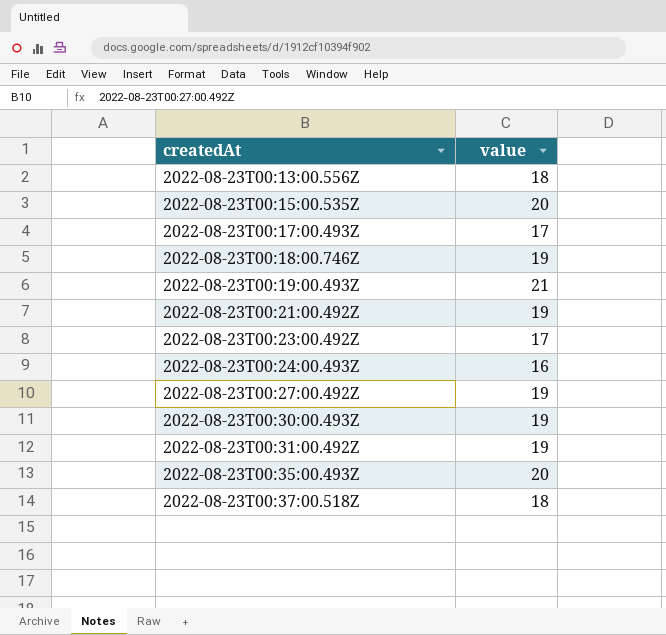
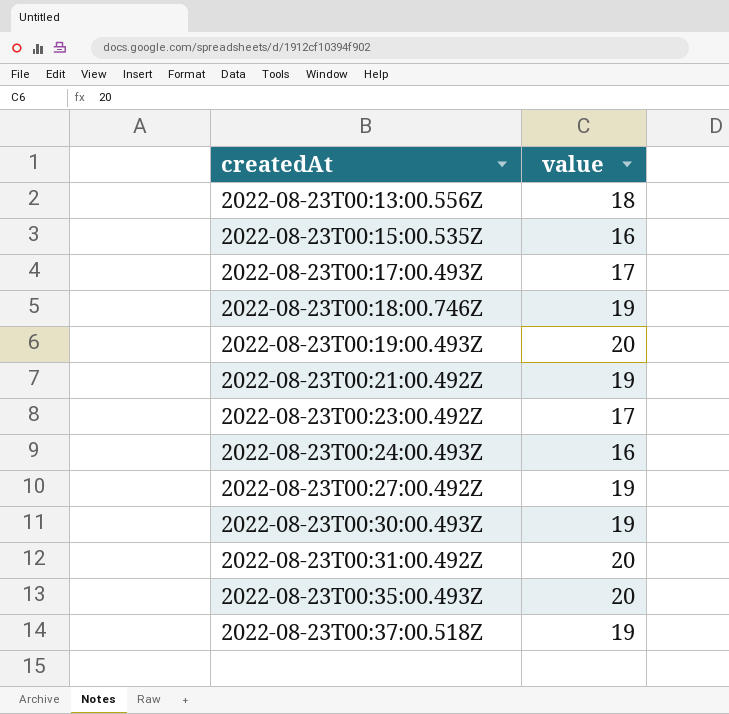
2022-08-23T00:15:00.535Z | value: 20 -> 16
2022-08-23T00:19:00.493Z | value: 21 -> 20
2022-08-23T00:31:00.492Z | value: 19 -> 20
2022-08-23T00:37:00.518Z | value: 18 -> 19

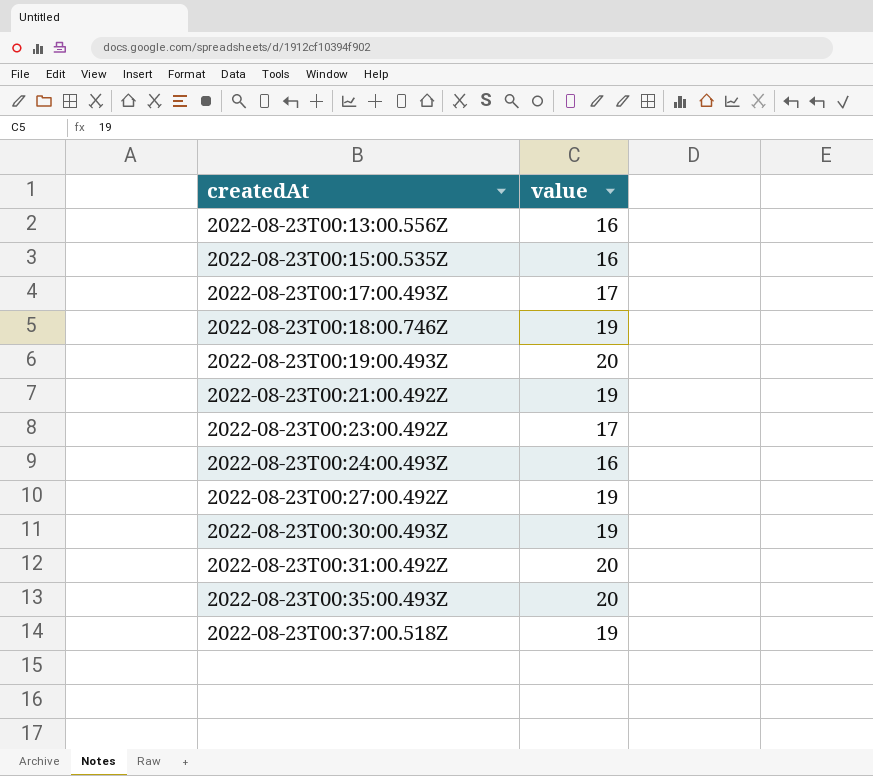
2022-08-23T00:13:00.556Z | value: 18 -> 16

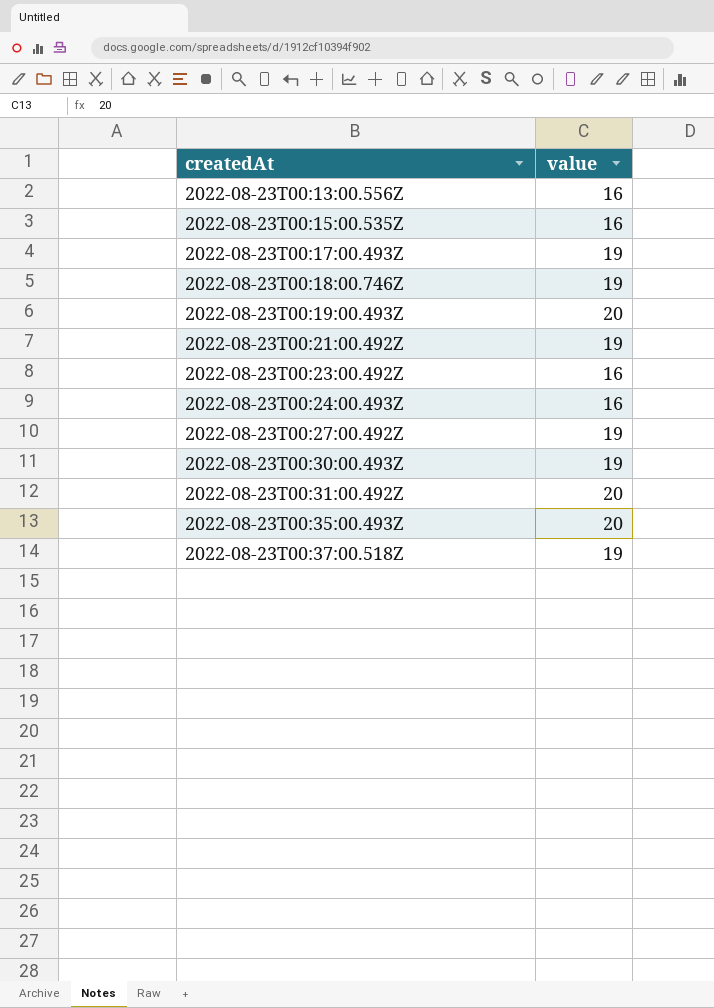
2022-08-23T00:17:00.493Z | value: 17 -> 19
2022-08-23T00:23:00.492Z | value: 17 -> 16

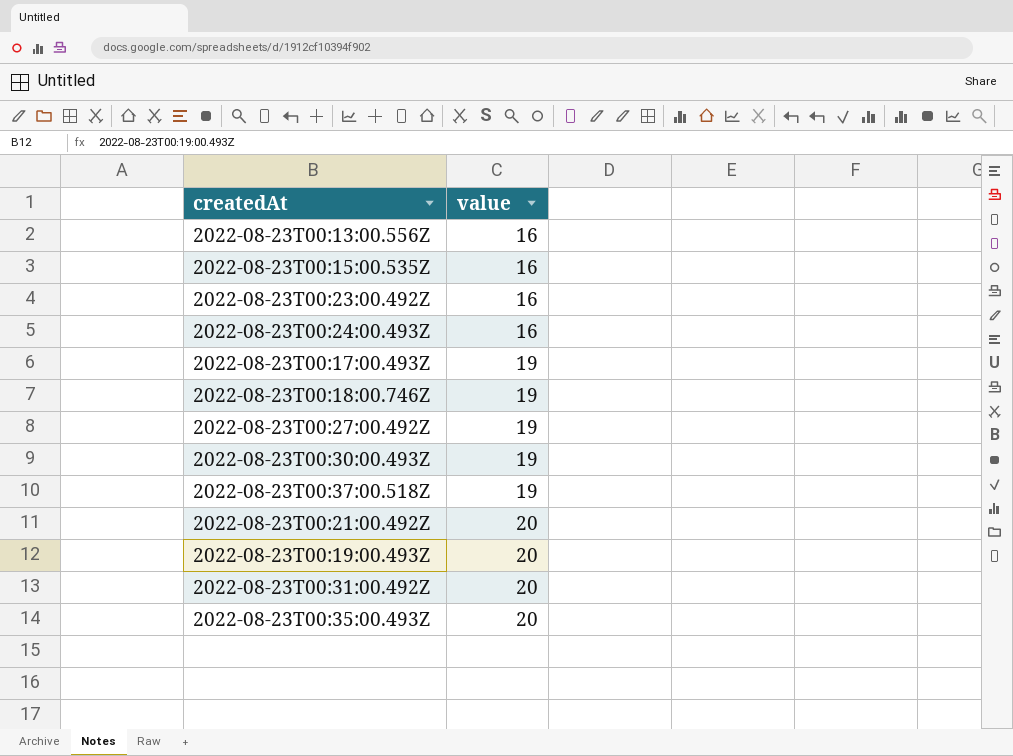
row order: createdAt ascending -> value ascending
2022-08-23T00:21:00.492Z | value: 19 -> 20

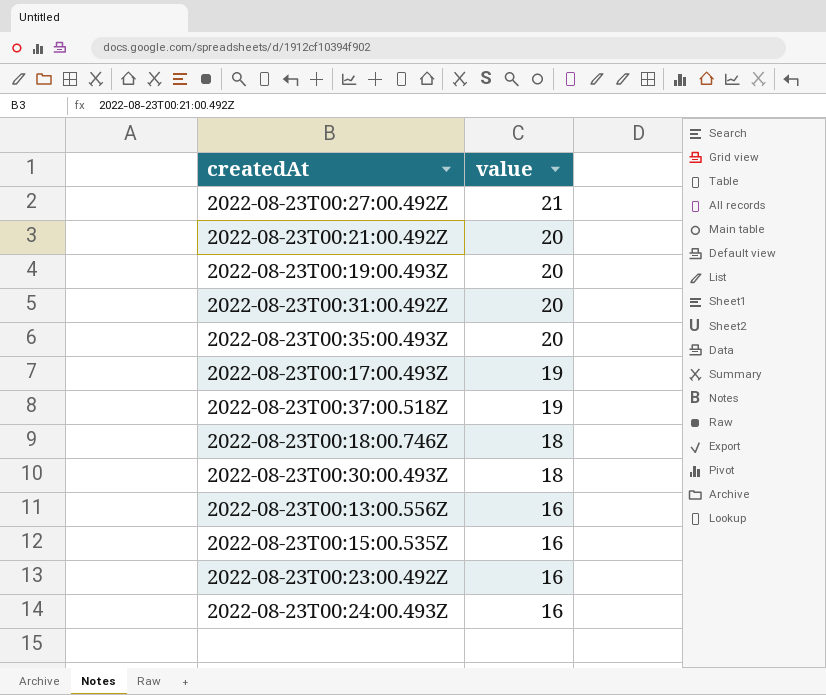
row order: value ascending -> value descending
2022-08-23T00:27:00.492Z | value: 19 -> 21
2022-08-23T00:18:00.746Z | value: 19 -> 18
2022-08-23T00:30:00.493Z | value: 19 -> 18

